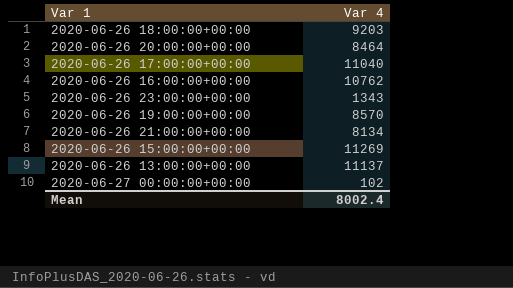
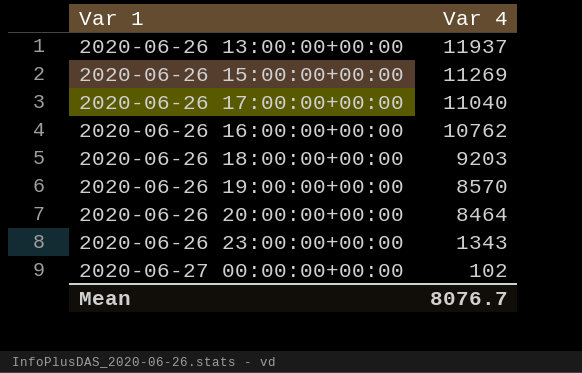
row order: none -> Var 4 descending
row 2020-06-26 21:00:00+00:00: 8134 -> none
2020-06-26 13:00:00+00:00 | Var 4: 11137 -> 11937
Mean | Var 4: 8002.4 -> 8076.7

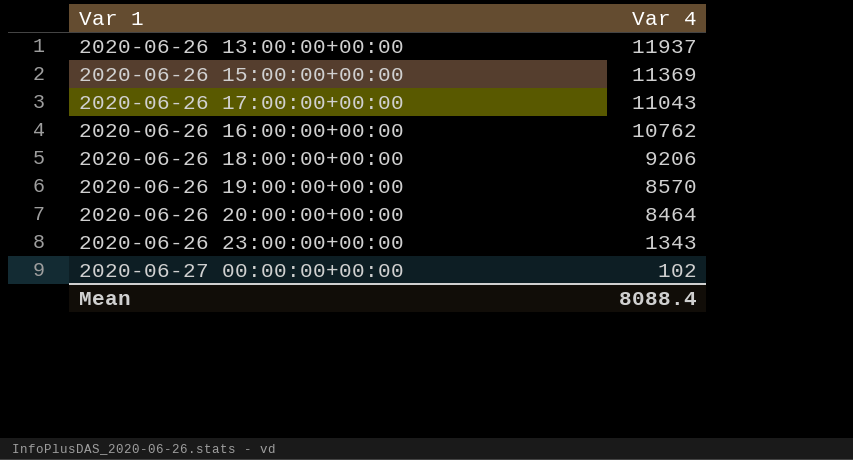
2020-06-26 15:00:00+00:00 | Var 4: 11269 -> 11369
2020-06-26 17:00:00+00:00 | Var 4: 11040 -> 11043
2020-06-26 18:00:00+00:00 | Var 4: 9203 -> 9206
Mean | Var 4: 8076.7 -> 8088.4

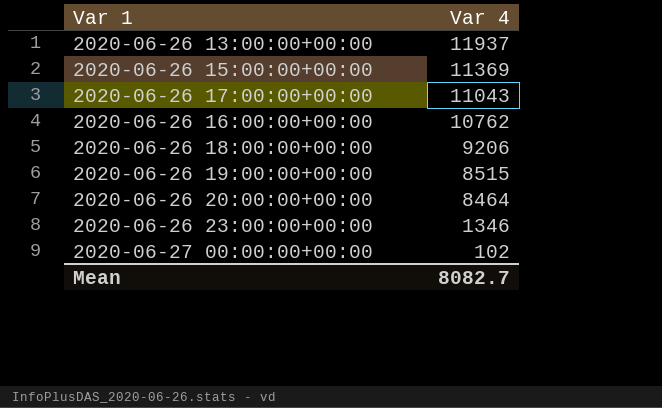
2020-06-26 19:00:00+00:00 | Var 4: 8570 -> 8515
2020-06-26 23:00:00+00:00 | Var 4: 1343 -> 1346
Mean | Var 4: 8088.4 -> 8082.7

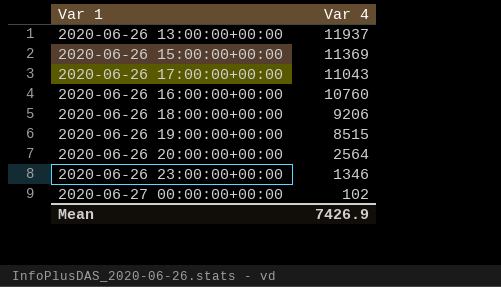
2020-06-26 16:00:00+00:00 | Var 4: 10762 -> 10760
2020-06-26 20:00:00+00:00 | Var 4: 8464 -> 2564
Mean | Var 4: 8082.7 -> 7426.9

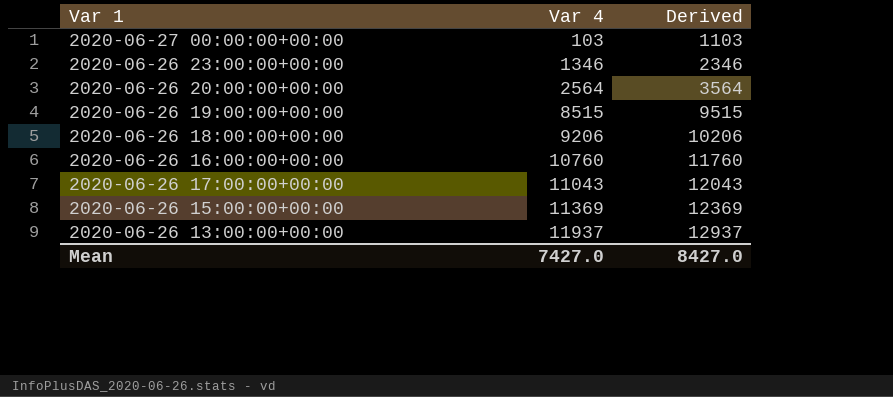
row order: Var 4 descending -> Var 4 ascending
column Derived | formula: none -> [Var 4] + 1000
2020-06-27 00:00:00+00:00 | Var 4: 102 -> 103
Mean | Var 4: 7426.9 -> 7427.0

